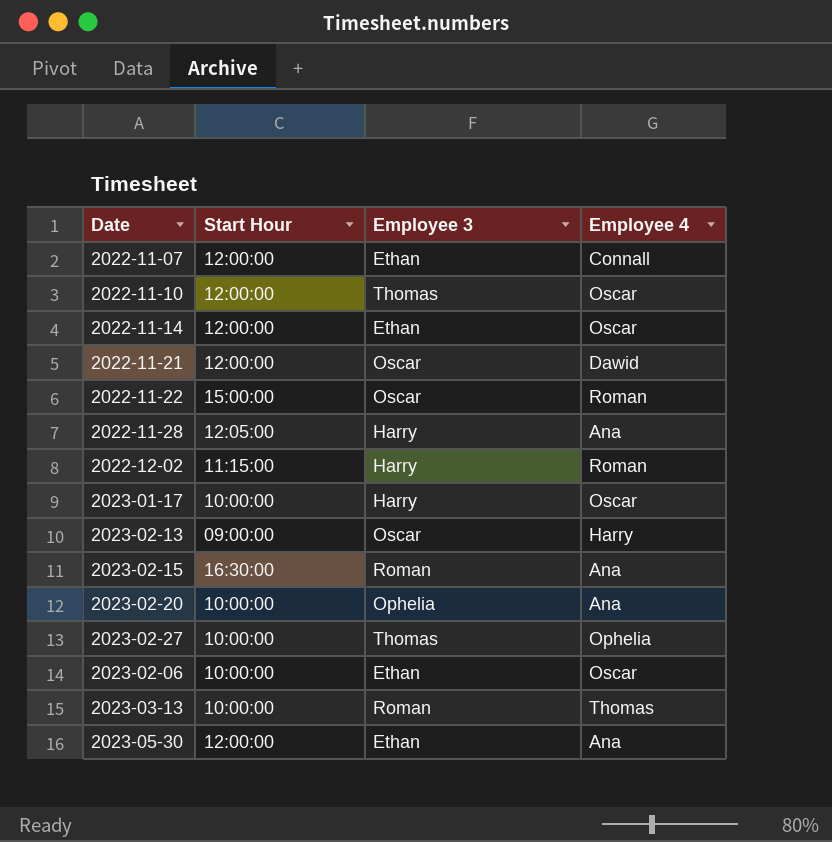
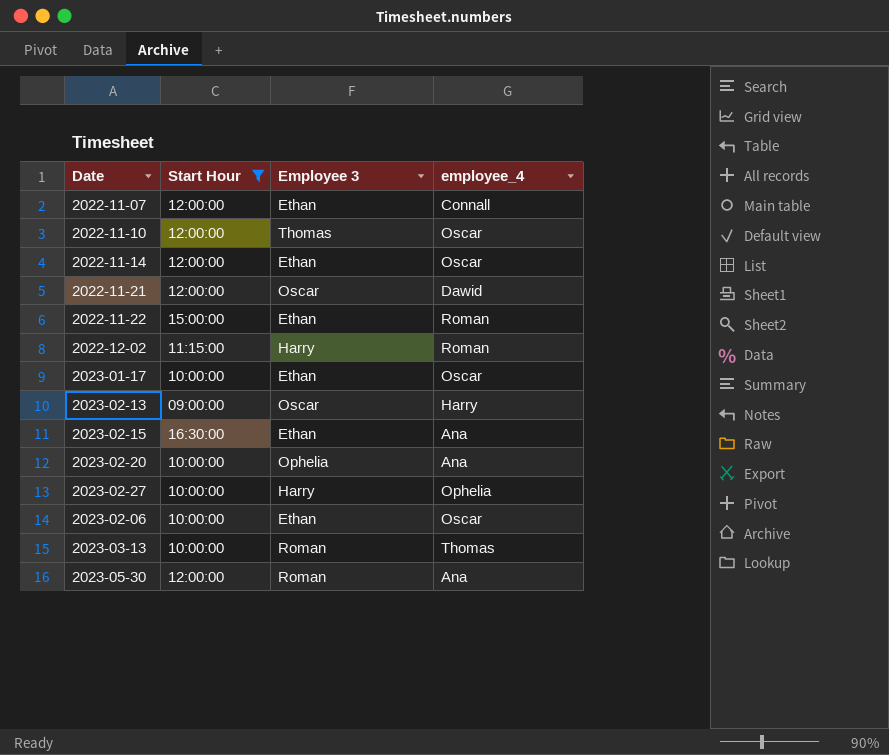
filter: none -> Start Hour != 12:05:00
column name: Employee 4 -> employee_4
2022-11-22 | Employee 3: Oscar -> Ethan
2023-01-17 | Employee 3: Harry -> Ethan
2023-02-15 | Employee 3: Roman -> Ethan
2023-02-27 | Employee 3: Thomas -> Harry
2023-05-30 | Employee 3: Ethan -> Roman

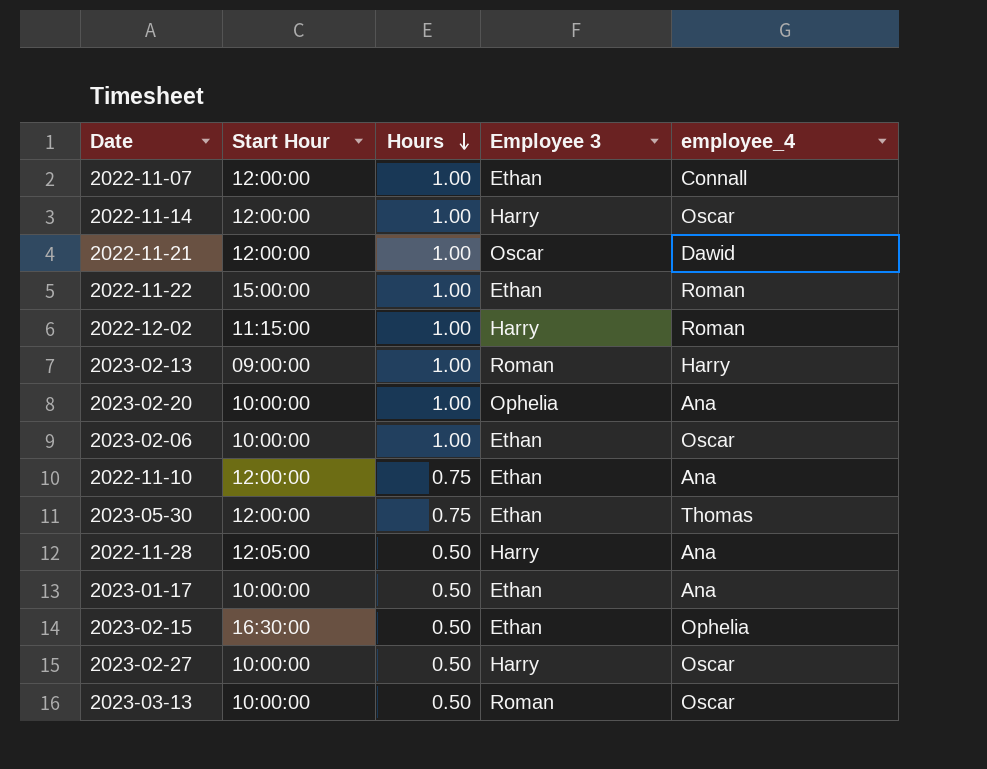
filter: Start Hour != 12:05:00 -> none
row order: none -> Hours descending
column Hours | position: none -> 3
2022-11-14 | Employee 3: Ethan -> Harry
2023-02-13 | Employee 3: Oscar -> Roman
2022-11-10 | Employee 3: Thomas -> Ethan
2022-11-10 | employee_4: Oscar -> Ana
2023-05-30 | Employee 3: Roman -> Ethan
2023-05-30 | employee_4: Ana -> Thomas
2023-01-17 | employee_4: Oscar -> Ana
2023-02-15 | employee_4: Ana -> Ophelia
2023-02-27 | employee_4: Ophelia -> Oscar
2023-03-13 | employee_4: Thomas -> Oscar

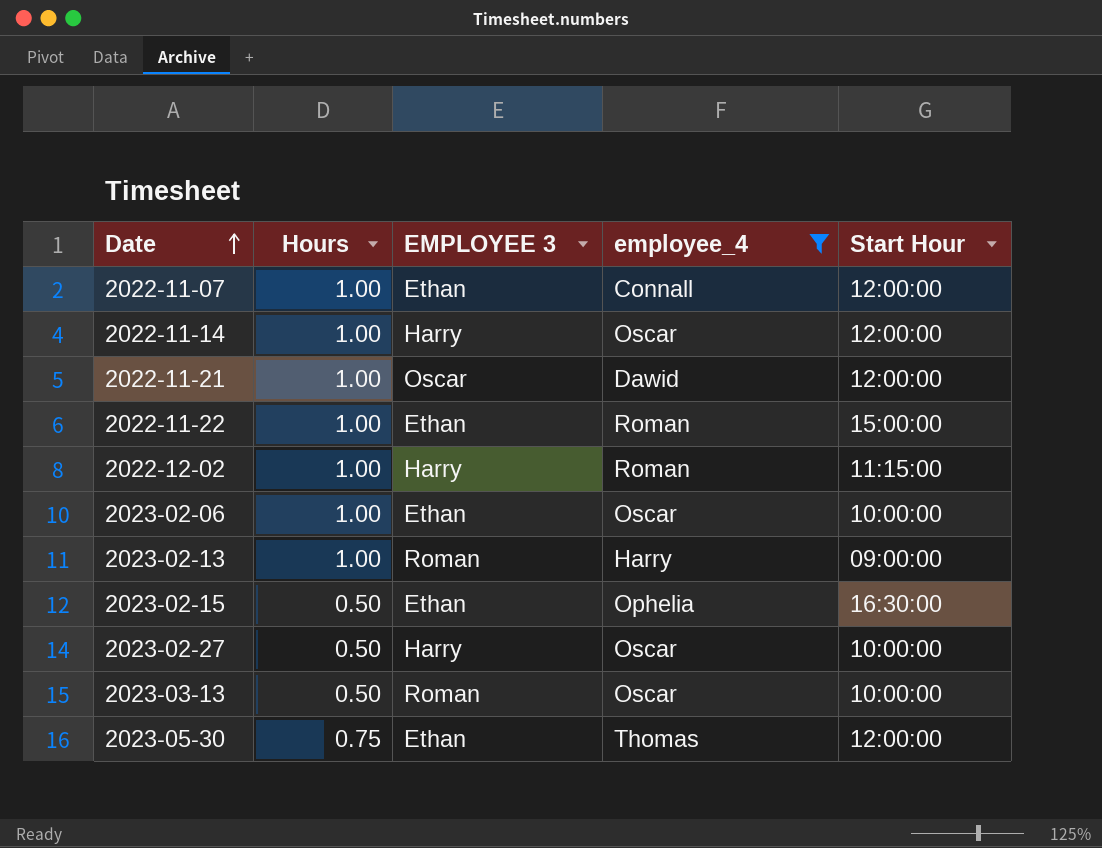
filter: none -> employee_4 != Ana
row order: Hours descending -> Date ascending
column name: Employee 3 -> EMPLOYEE 3
column Start Hour | position: 2 -> 5

